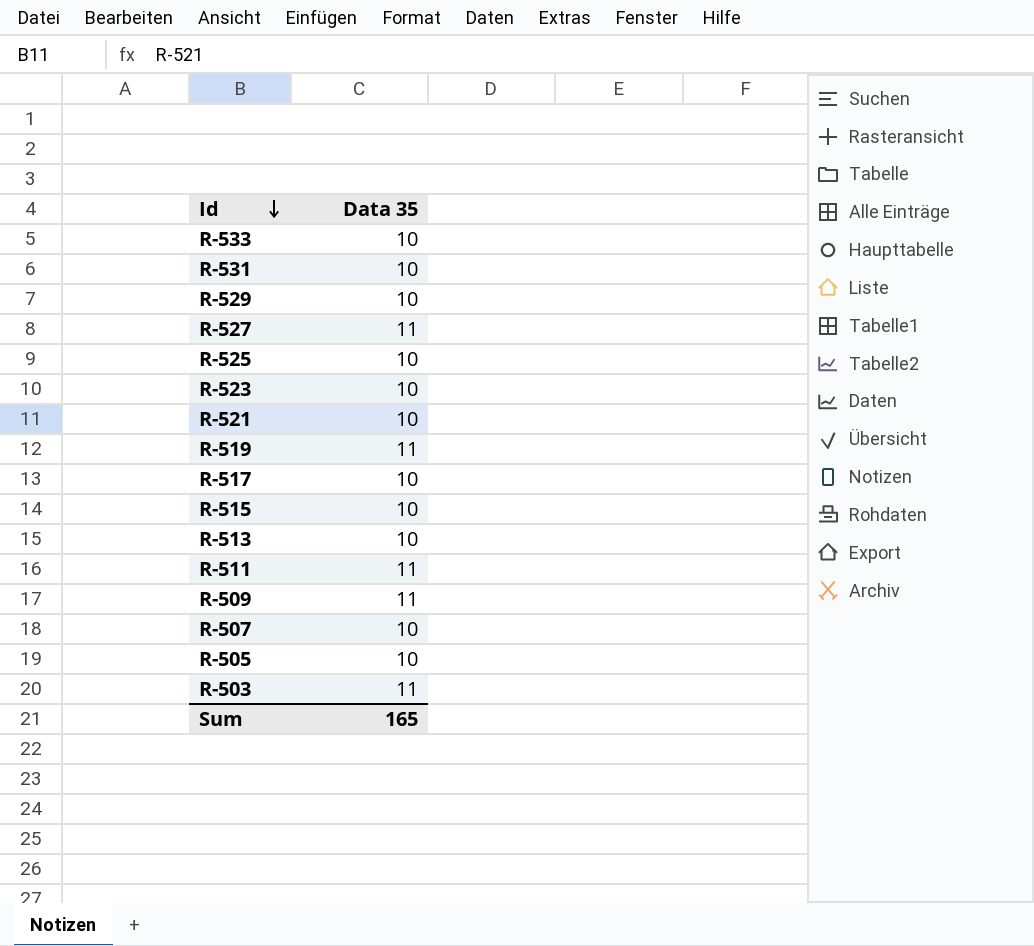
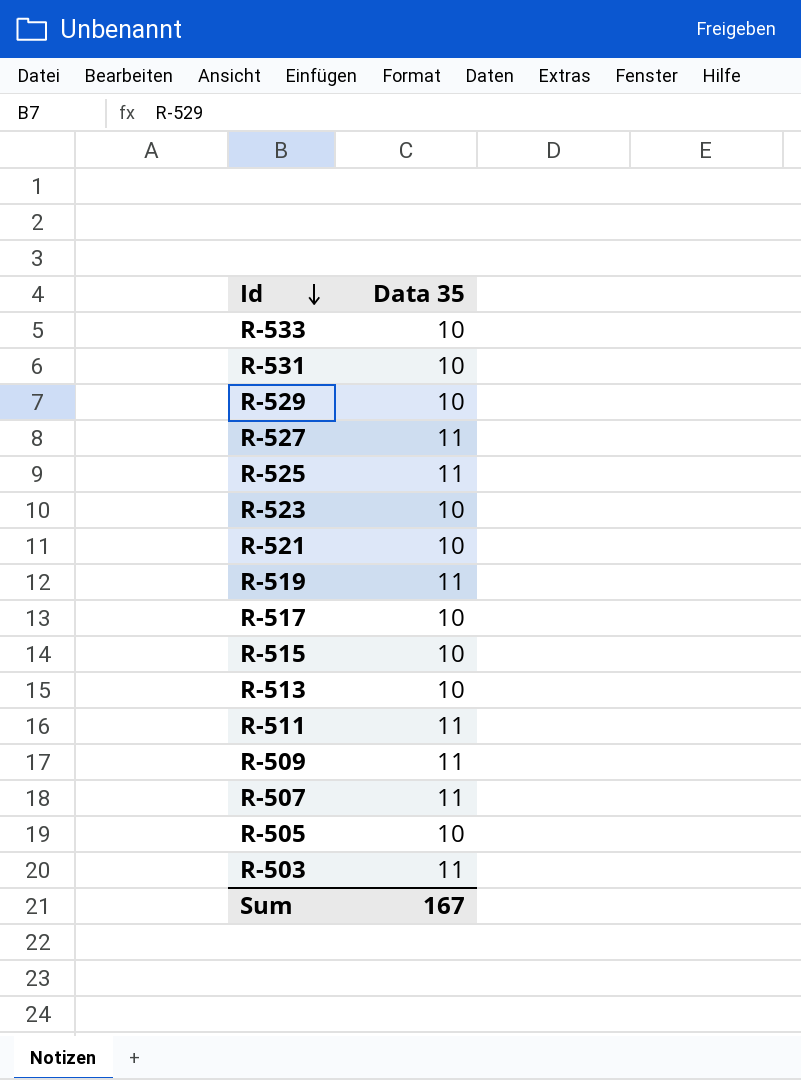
R-525 | Data 35: 10 -> 11
R-507 | Data 35: 10 -> 11
Sum | Data 35: 165 -> 167

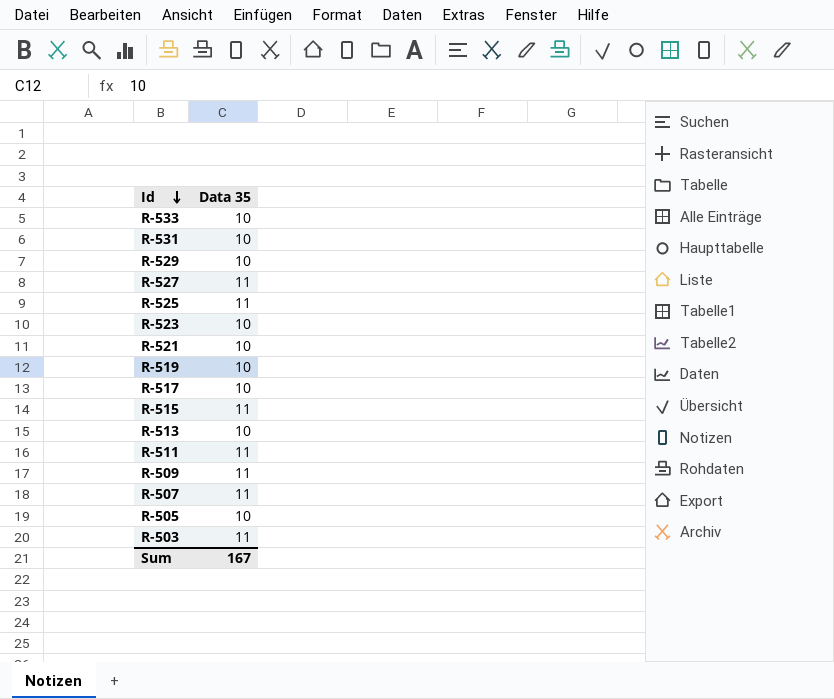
R-519 | Data 35: 11 -> 10
R-515 | Data 35: 10 -> 11

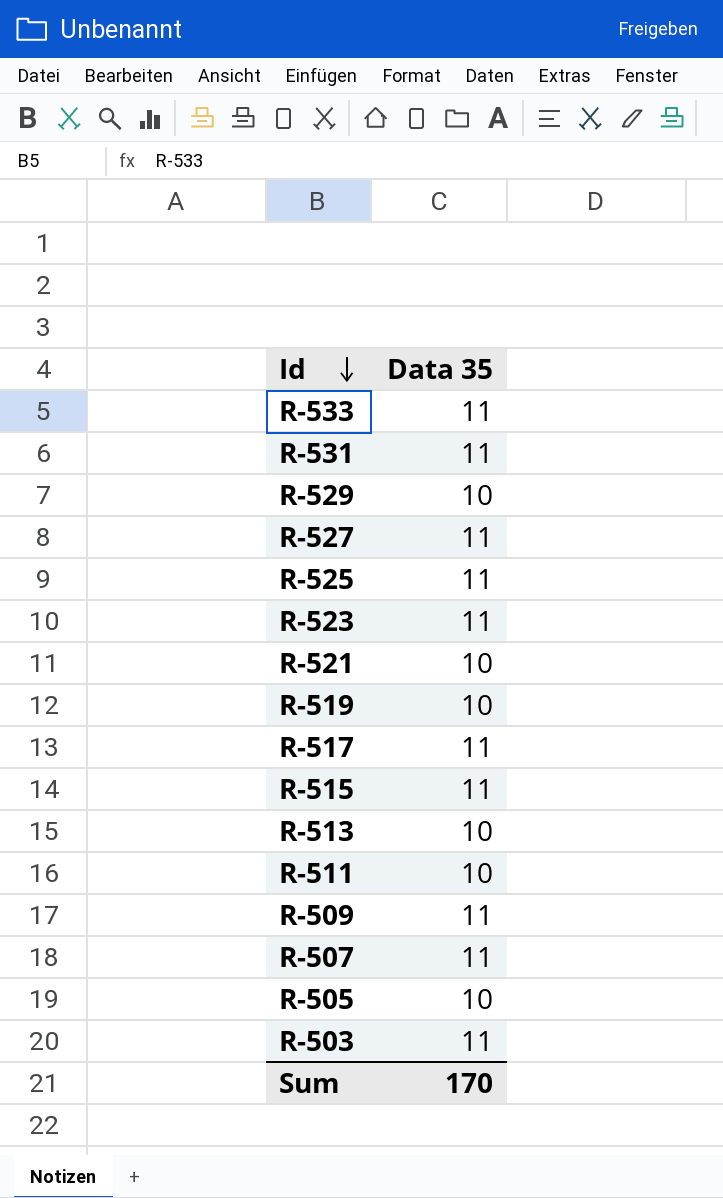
R-533 | Data 35: 10 -> 11
R-531 | Data 35: 10 -> 11
R-523 | Data 35: 10 -> 11
R-517 | Data 35: 10 -> 11
R-511 | Data 35: 11 -> 10
Sum | Data 35: 167 -> 170

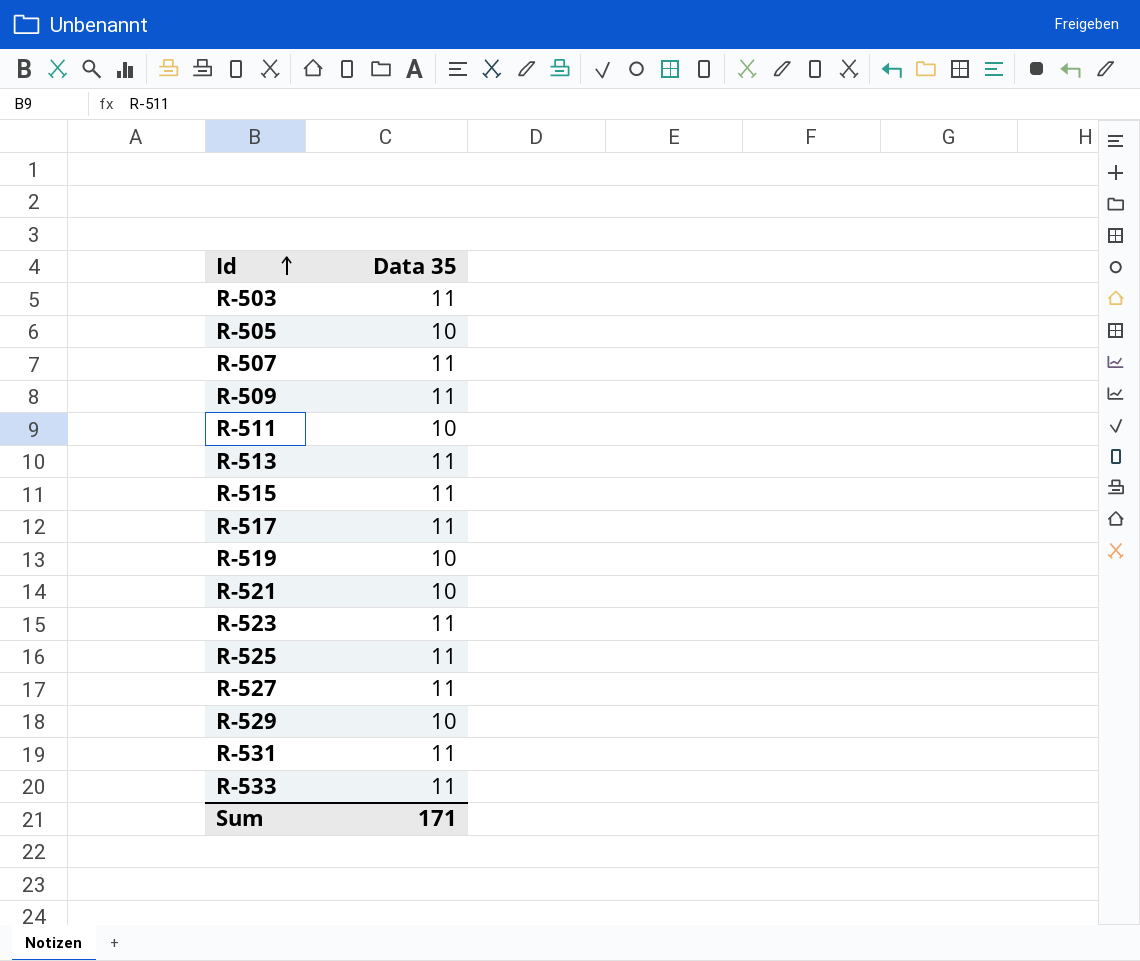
row order: Id descending -> Id ascending
R-513 | Data 35: 10 -> 11
Sum | Data 35: 170 -> 171

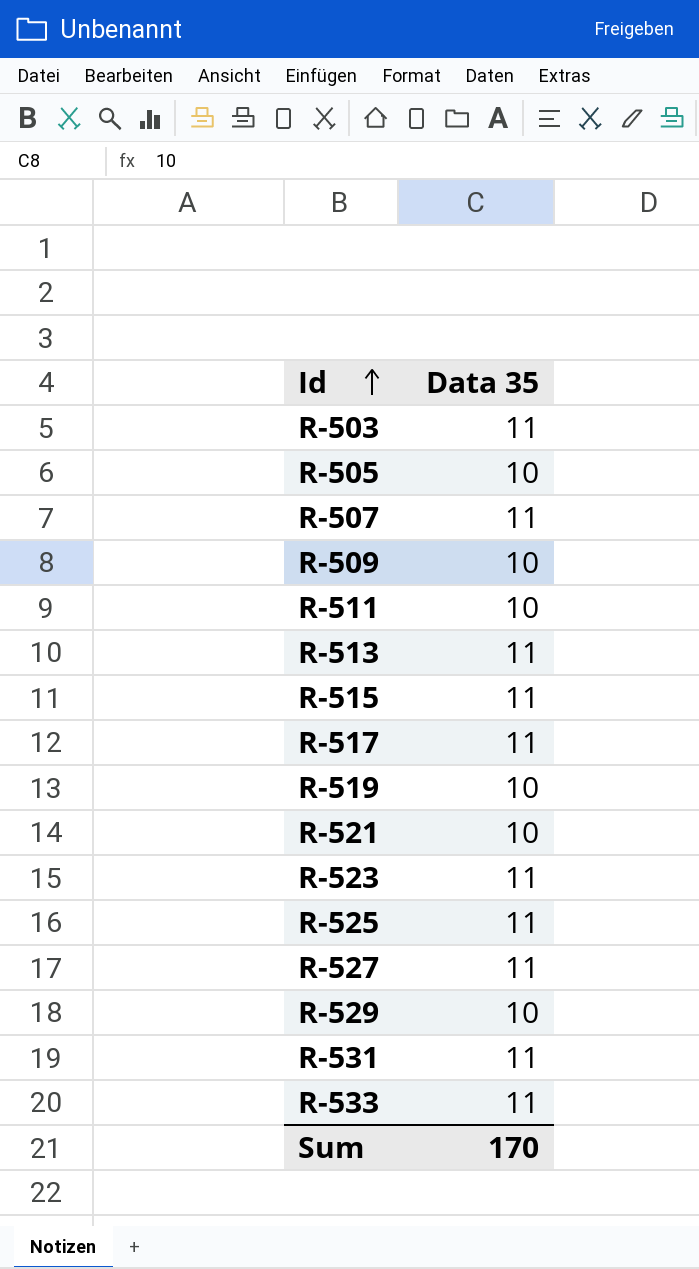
R-509 | Data 35: 11 -> 10
Sum | Data 35: 171 -> 170

